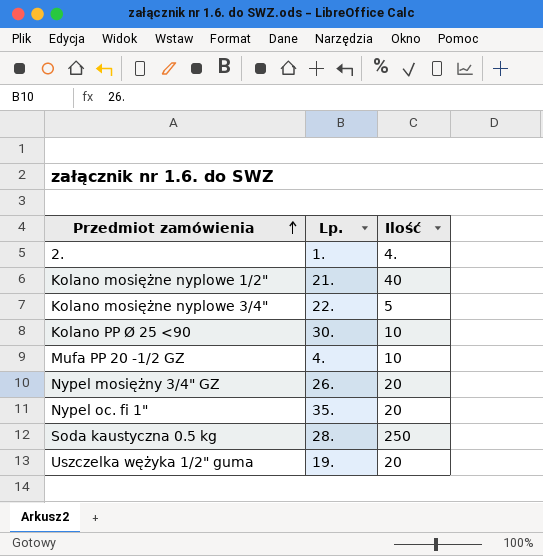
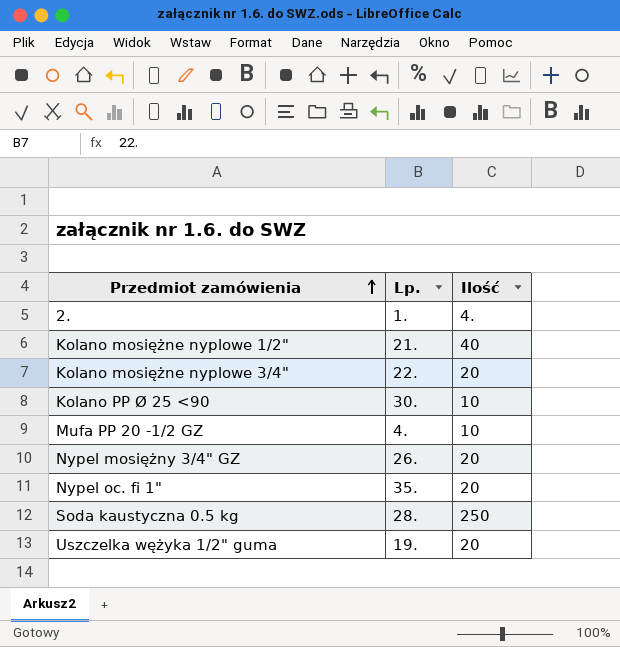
Kolano mosiężne nyplowe 3/4" | Ilość: 5 -> 20

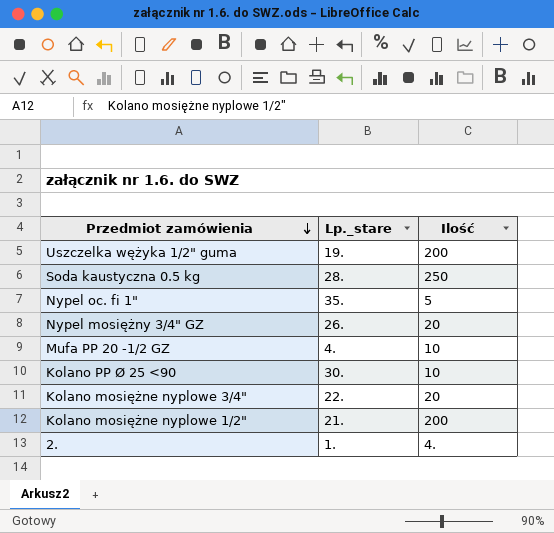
row order: Przedmiot zamówienia ascending -> Przedmiot zamówienia descending
column name: Lp. -> Lp._stare
Uszczelka wężyka 1/2" guma | Ilość: 20 -> 200
Nypel oc. fi 1" | Ilość: 20 -> 5
Kolano mosiężne nyplowe 1/2" | Ilość: 40 -> 200

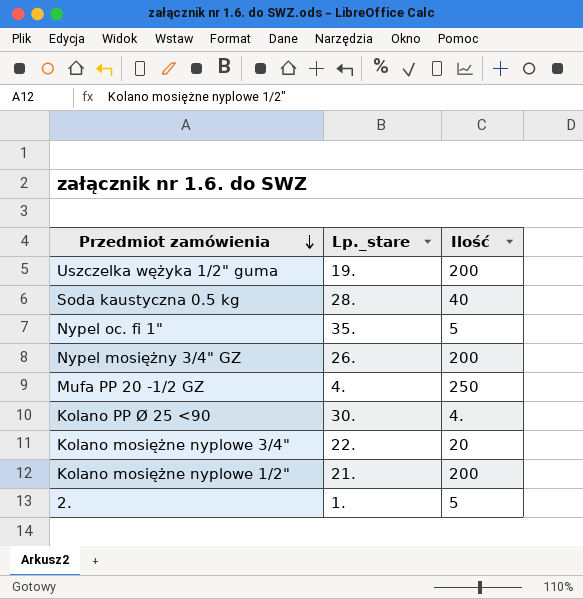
Soda kaustyczna 0.5 kg | Ilość: 250 -> 40
Nypel mosiężny 3/4" GZ | Ilość: 20 -> 200
Mufa PP 20 -1/2 GZ | Ilość: 10 -> 250
Kolano PP Ø 25 <90 | Ilość: 10 -> 4.
2. | Ilość: 4. -> 5

